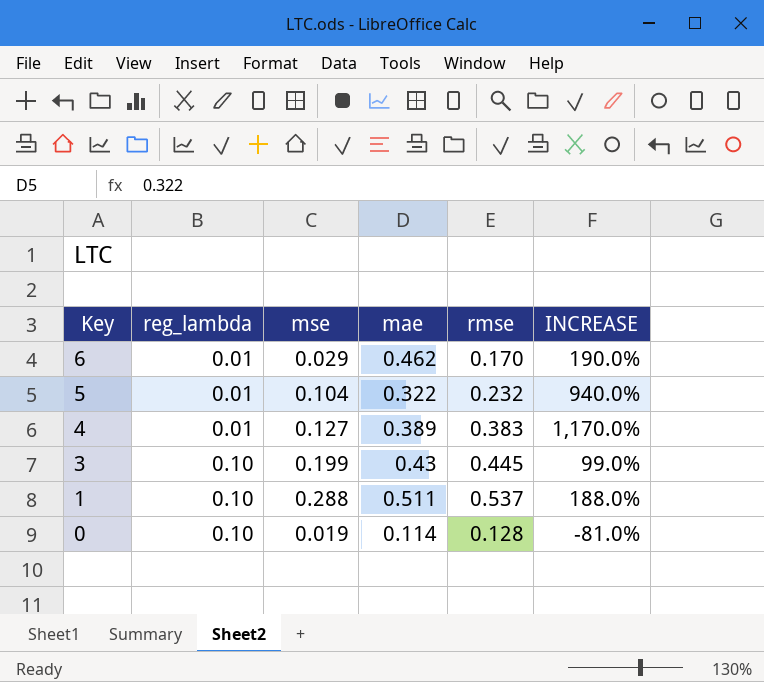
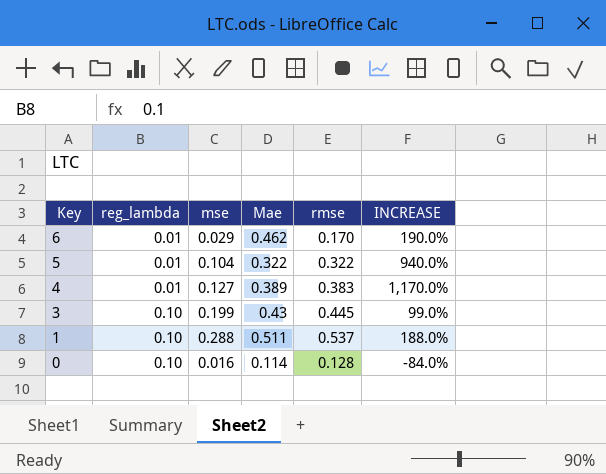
column name: mae -> Mae
5 | rmse: 0.232 -> 0.322
0 | mse: 0.019 -> 0.016
0 | INCREASE: -81.0% -> -84.0%

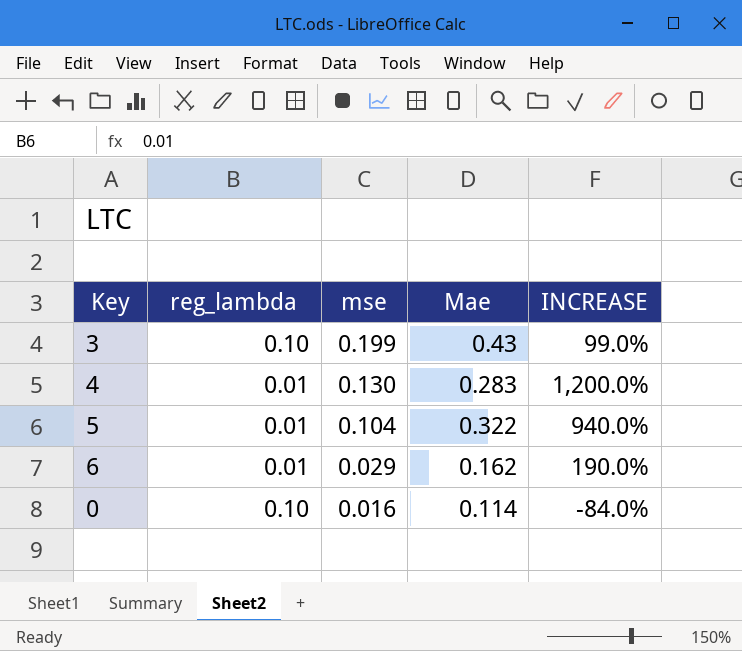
row order: Key descending -> mse descending
column rmse | position: 5 -> none
row 1: 0.10 | 0.288 | 0.511 | 0.537 | 188.0% -> none
4 | mse: 0.127 -> 0.130
4 | Mae: 0.389 -> 0.283
4 | INCREASE: 1,170.0% -> 1,200.0%
6 | Mae: 0.462 -> 0.162

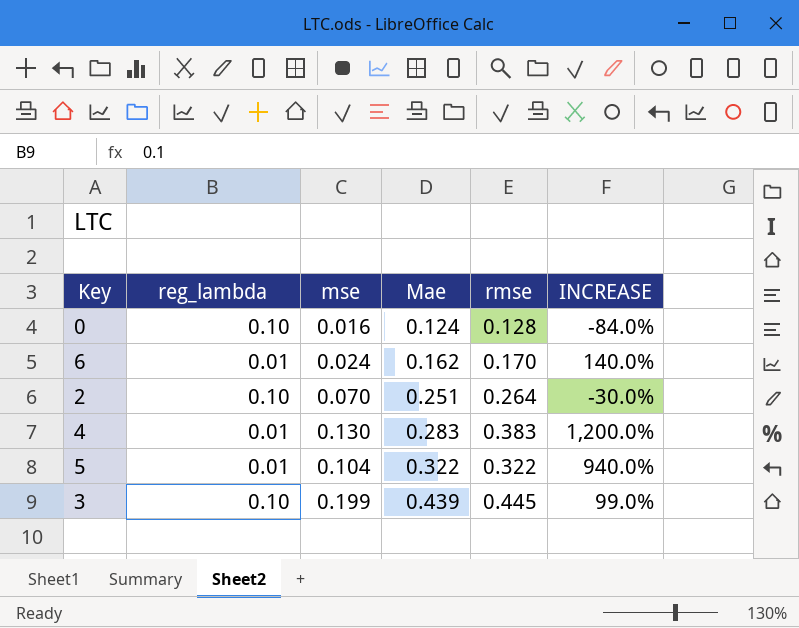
row order: mse descending -> Mae ascending
column rmse | position: none -> 5
0 | Mae: 0.114 -> 0.124
6 | mse: 0.029 -> 0.024
6 | INCREASE: 190.0% -> 140.0%
row 2: none -> 0.10 | 0.070 | 0.251 | 0.264 | -30.0%
3 | Mae: 0.43 -> 0.439

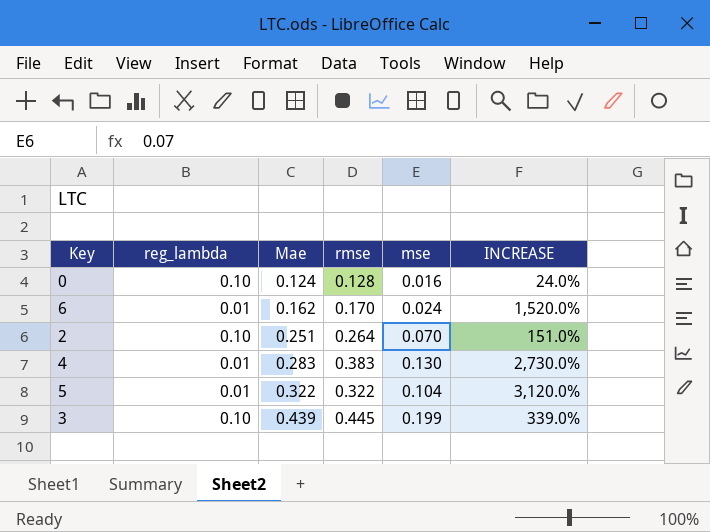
column mse | position: 3 -> 5
column INCREASE | formula: ([mse] - [reg_lambda]) / [reg_lambda] -> ([Mae] - [reg_lambda]) / [reg_lambda]

